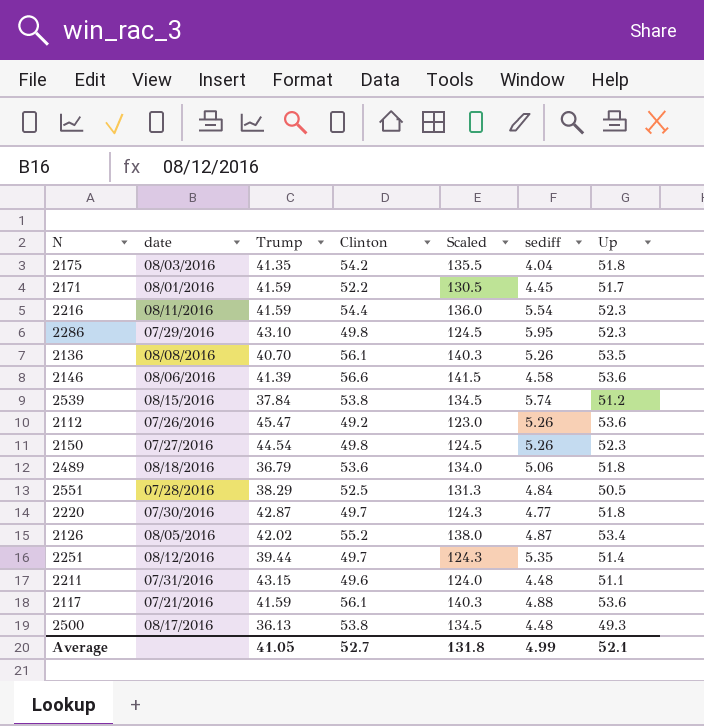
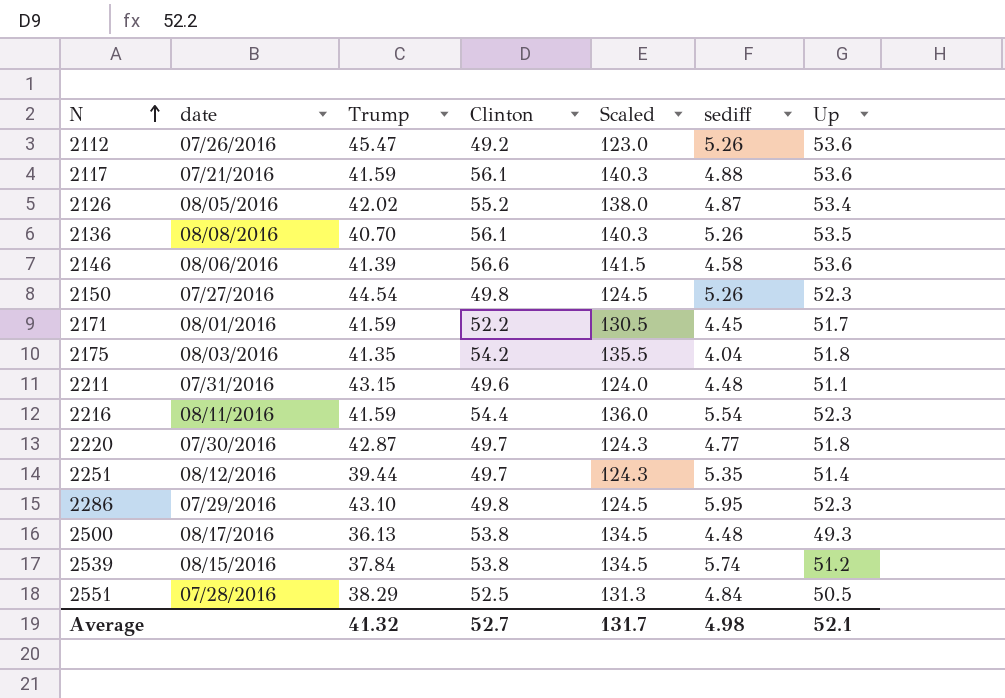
row order: none -> N ascending
row 2489: 08/18/2016 | 36.79 | 53.6 | 134.0 | 5.06 | 51.8 -> none
Average | Trump: 41.05 -> 41.32
Average | Scaled: 131.8 -> 131.7
Average | sediff: 4.99 -> 4.98

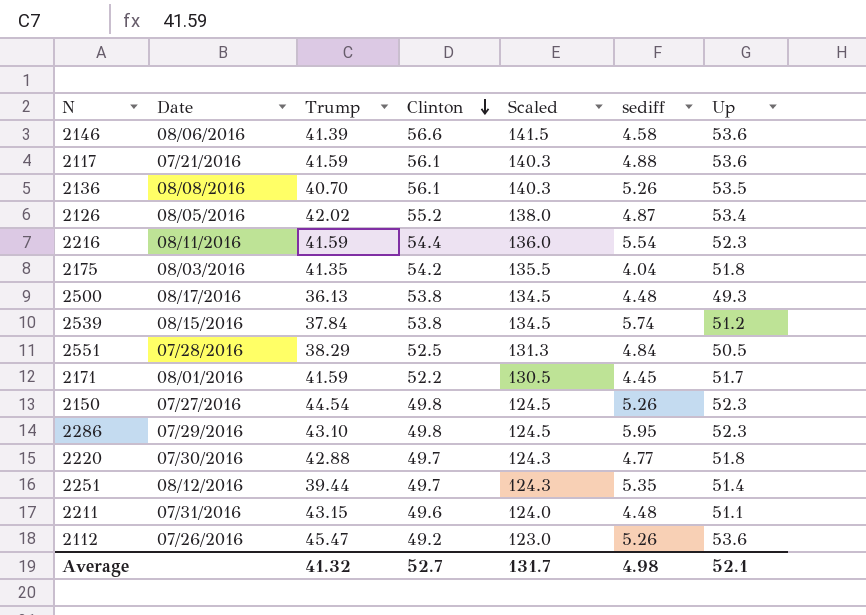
row order: N ascending -> Clinton descending
column name: date -> Date
2220 | Trump: 42.87 -> 42.88

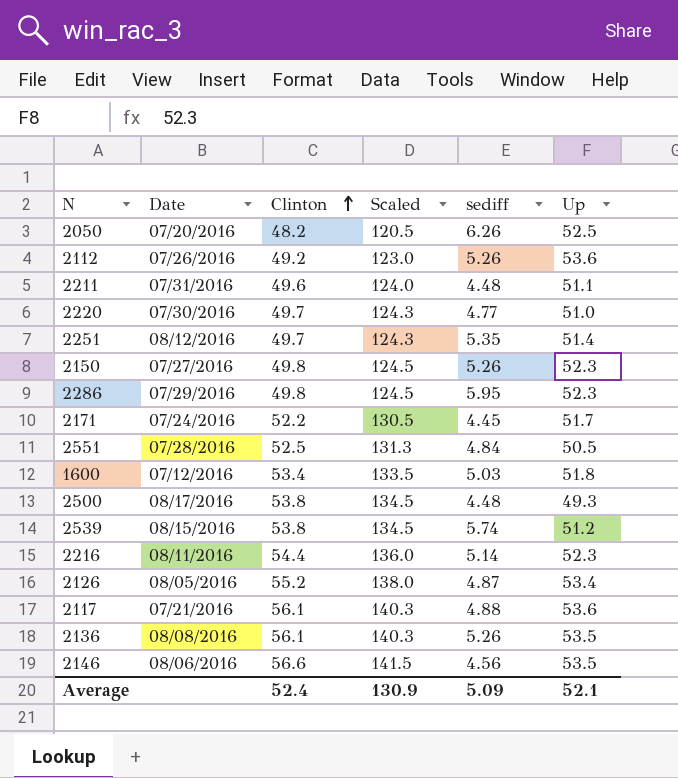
row order: Clinton descending -> Clinton ascending
column Trump | position: 3 -> none
row 2175: 08/03/2016 | 41.35 | 54.2 | 135.5 | 4.04 | 51.8 -> none
row 2050: none -> 07/20/2016 | 48.2 | 120.5 | 6.26 | 52.5
2220 | Up: 51.8 -> 51.0
2171 | Date: 08/01/2016 -> 07/24/2016
row 1600: none -> 07/12/2016 | 53.4 | 133.5 | 5.03 | 51.8
2216 | sediff: 5.54 -> 5.14
2146 | sediff: 4.58 -> 4.56
2146 | Up: 53.6 -> 53.5
Average | Clinton: 52.7 -> 52.4
Average | Scaled: 131.7 -> 130.9
Average | sediff: 4.98 -> 5.09

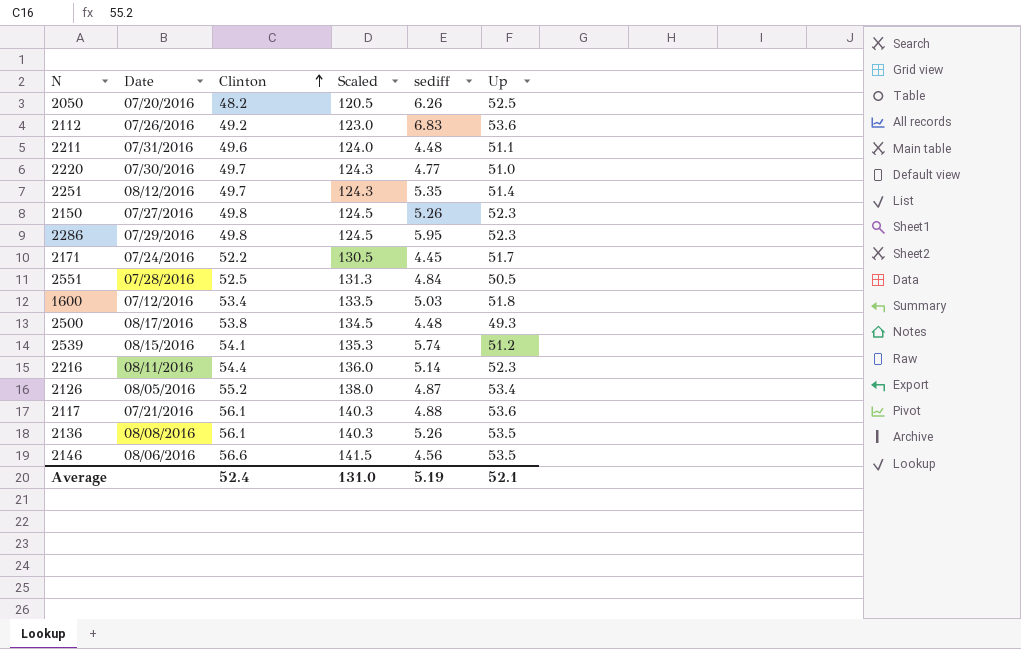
2112 | sediff: 5.26 -> 6.83
2539 | Clinton: 53.8 -> 54.1
2539 | Scaled: 134.5 -> 135.3
Average | Scaled: 130.9 -> 131.0
Average | sediff: 5.09 -> 5.19

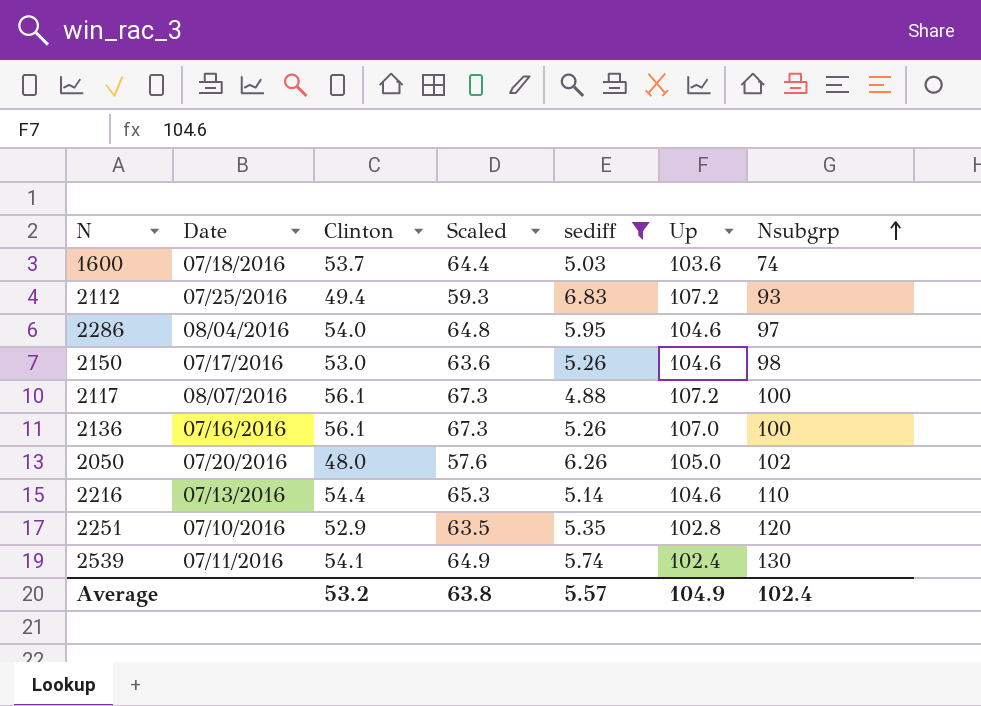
filter: none -> sediff >= 4.88
row order: Clinton ascending -> Nsubgrp ascending
column Scaled | formula: [Clinton] * 2.5 -> [Clinton] * 1.2
column Nsubgrp | position: none -> 7
1600 | Date: 07/12/2016 -> 07/18/2016
1600 | Clinton: 53.4 -> 53.7
1600 | Up: 51.8 -> 103.6
2112 | Date: 07/26/2016 -> 07/25/2016
2112 | Clinton: 49.2 -> 49.4
2112 | Up: 53.6 -> 107.2
2286 | Date: 07/29/2016 -> 08/04/2016
2286 | Clinton: 49.8 -> 54.0
2286 | Up: 52.3 -> 104.6
2150 | Date: 07/27/2016 -> 07/17/2016
2150 | Clinton: 49.8 -> 53.0
2150 | Up: 52.3 -> 104.6
2117 | Date: 07/21/2016 -> 08/07/2016
2117 | Up: 53.6 -> 107.2
2136 | Date: 08/08/2016 -> 07/16/2016
2136 | Up: 53.5 -> 107.0
2050 | Clinton: 48.2 -> 48.0
2050 | Up: 52.5 -> 105.0
2216 | Date: 08/11/2016 -> 07/13/2016
2216 | Up: 52.3 -> 104.6
2251 | Date: 08/12/2016 -> 07/10/2016
2251 | Clinton: 49.7 -> 52.9
2251 | Up: 51.4 -> 102.8
2539 | Date: 08/15/2016 -> 07/11/2016
2539 | Up: 51.2 -> 102.4
Average | Clinton: 52.4 -> 53.2
Average | Scaled: 131.0 -> 63.8
Average | sediff: 5.19 -> 5.57
Average | Up: 52.1 -> 104.9

